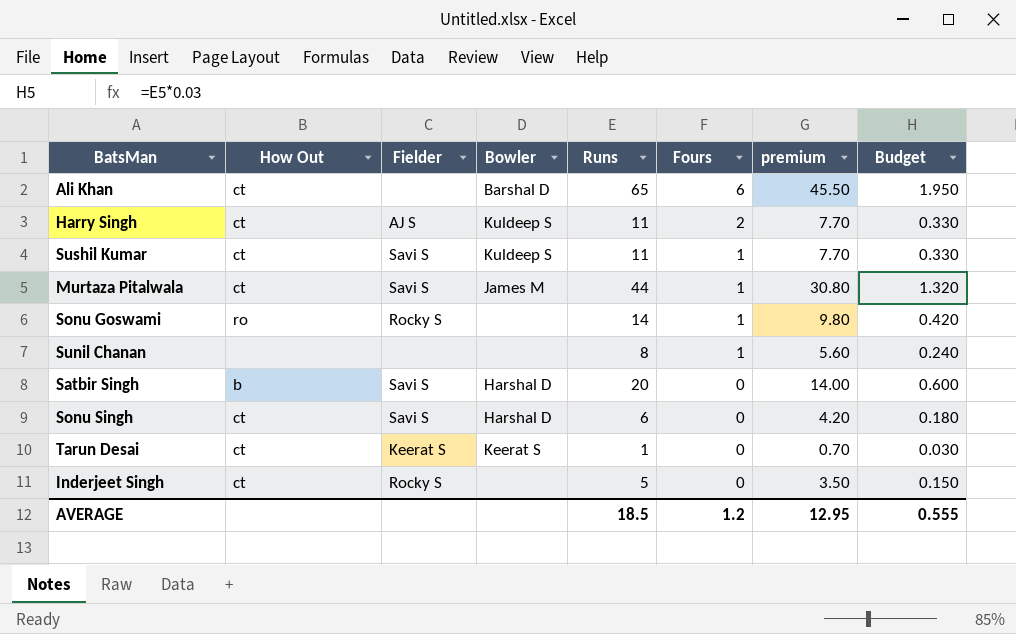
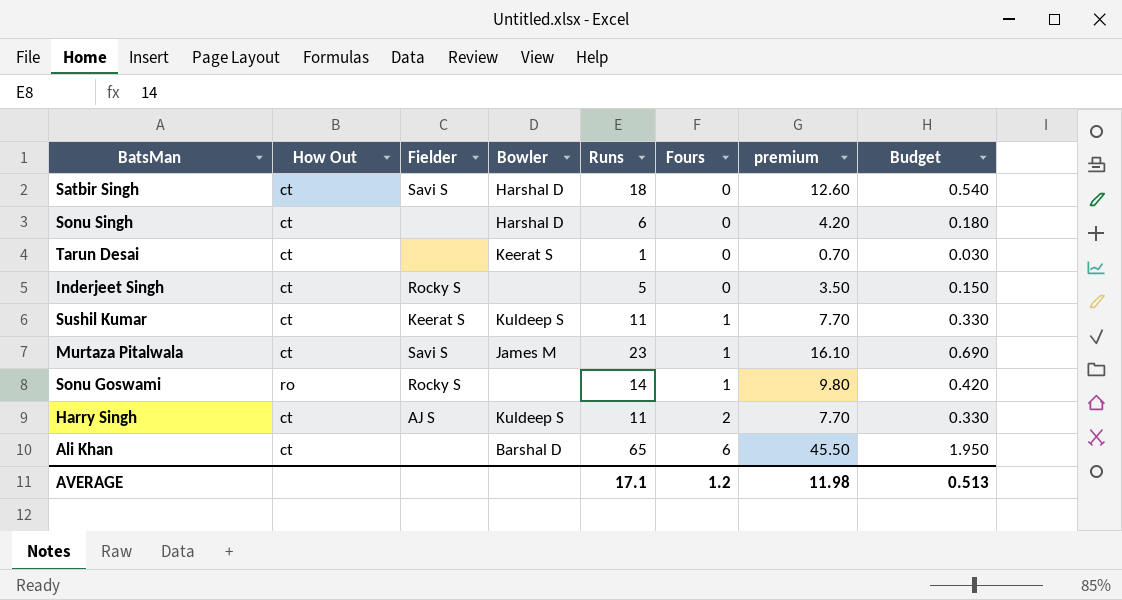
row order: Fours descending -> Fours ascending
row Sunil Chanan: none | none | none | 8 | 1 | 5.60 | 0.240 -> none
Satbir Singh | How Out: b -> ct
Satbir Singh | Runs: 20 -> 18
Satbir Singh | premium: 14.00 -> 12.60
Satbir Singh | Budget: 0.600 -> 0.540
Sonu Singh | Fielder: Savi S -> none
Tarun Desai | Fielder: Keerat S -> none
Sushil Kumar | Fielder: Savi S -> Keerat S
Murtaza Pitalwala | Runs: 44 -> 23
Murtaza Pitalwala | premium: 30.80 -> 16.10
Murtaza Pitalwala | Budget: 1.320 -> 0.690
AVERAGE | Runs: 18.5 -> 17.1
AVERAGE | premium: 12.95 -> 11.98
AVERAGE | Budget: 0.555 -> 0.513

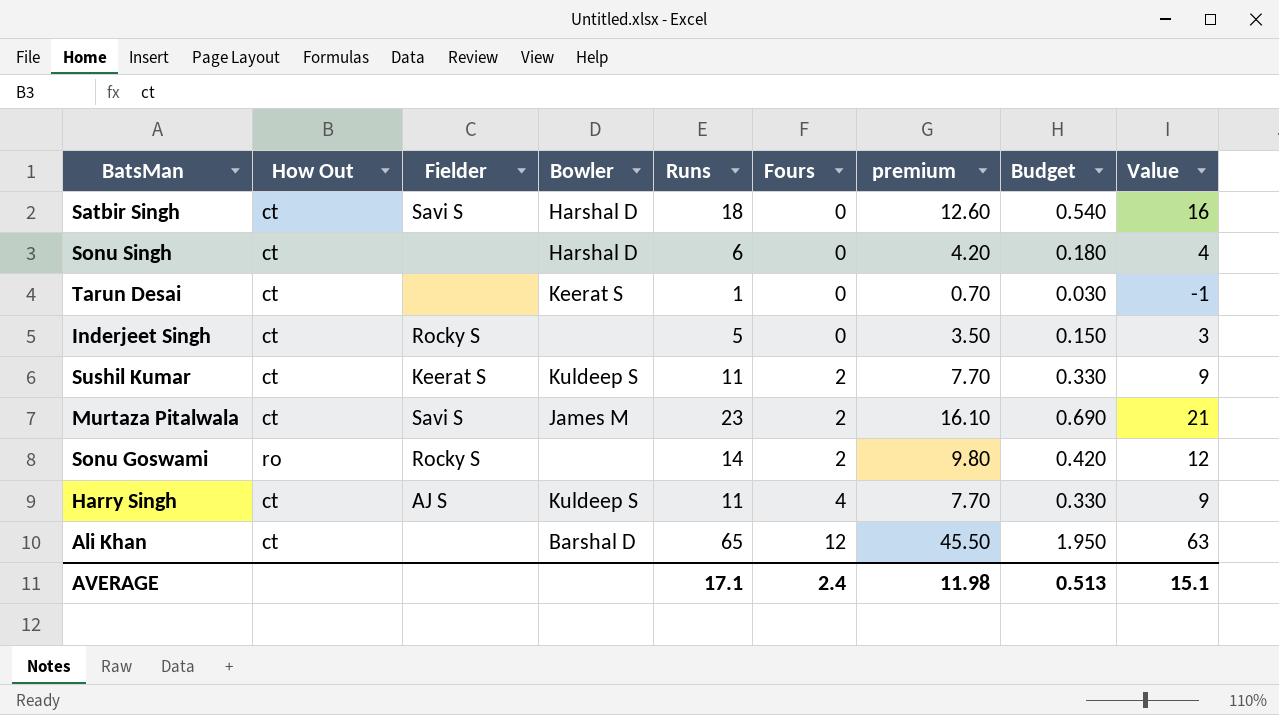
column Value | formula: none -> [Runs] - 2
Sushil Kumar | Fours: 1 -> 2
Murtaza Pitalwala | Fours: 1 -> 2
Sonu Goswami | Fours: 1 -> 2
Harry Singh | Fours: 2 -> 4
Ali Khan | Fours: 6 -> 12
AVERAGE | Fours: 1.2 -> 2.4

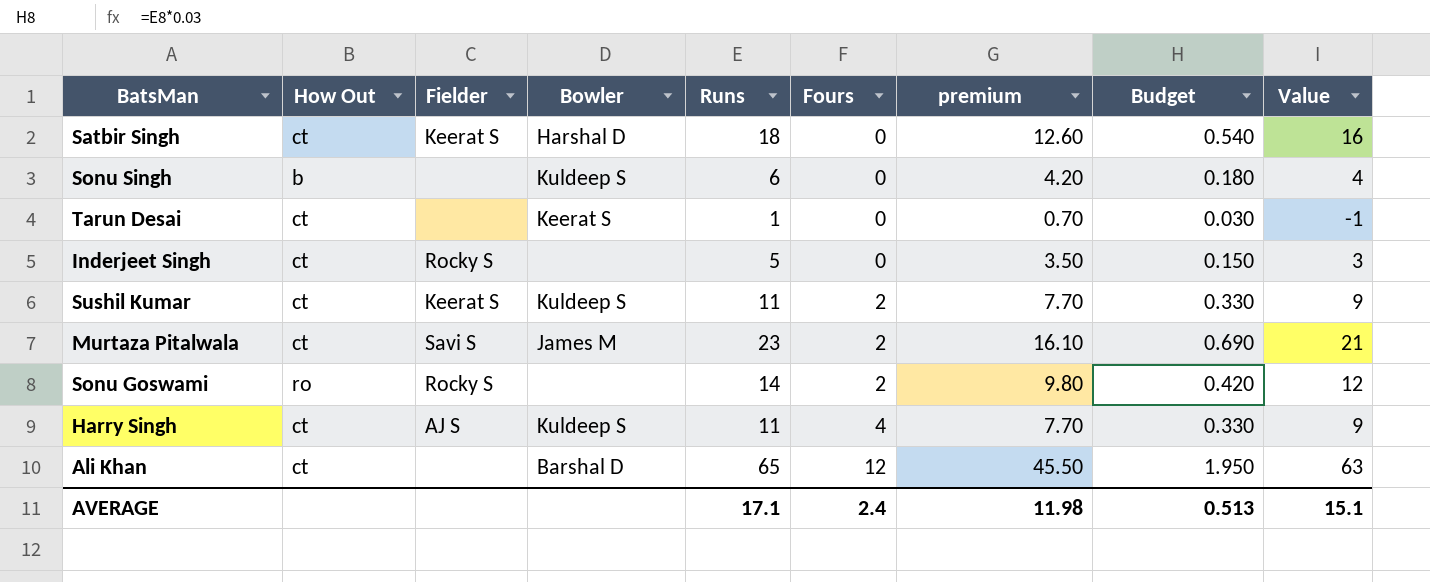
Satbir Singh | Fielder: Savi S -> Keerat S
Sonu Singh | How Out: ct -> b
Sonu Singh | Bowler: Harshal D -> Kuldeep S

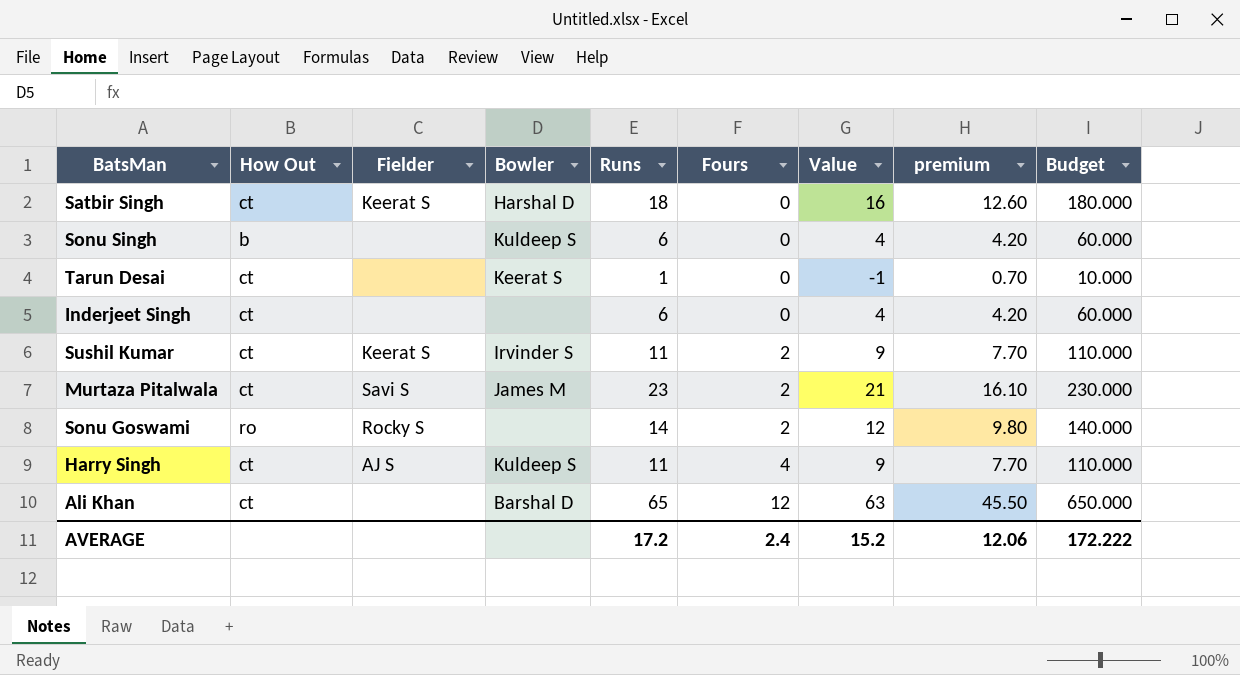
column Value | position: 9 -> 7
column Budget | formula: [Runs] * 0.03 -> [Runs] * 10
Inderjeet Singh | Fielder: Rocky S -> none
Inderjeet Singh | Runs: 5 -> 6
Inderjeet Singh | Value: 3 -> 4
Inderjeet Singh | premium: 3.50 -> 4.20
Sushil Kumar | Bowler: Kuldeep S -> Irvinder S
AVERAGE | Runs: 17.1 -> 17.2
AVERAGE | Value: 15.1 -> 15.2
AVERAGE | premium: 11.98 -> 12.06
AVERAGE | Budget: 0.513 -> 172.222

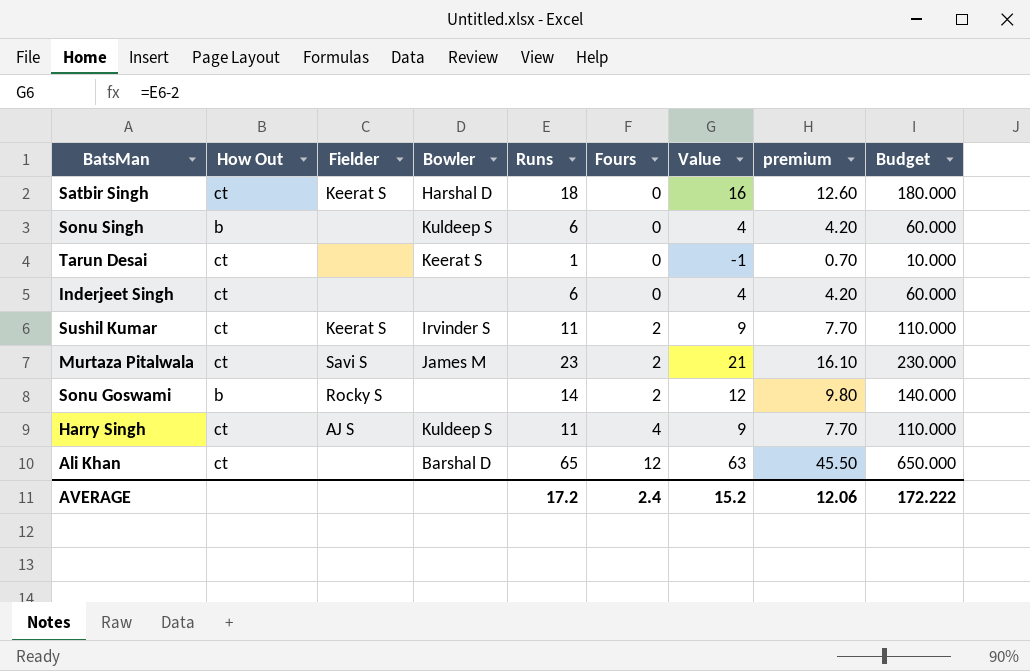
Sonu Goswami | How Out: ro -> b

